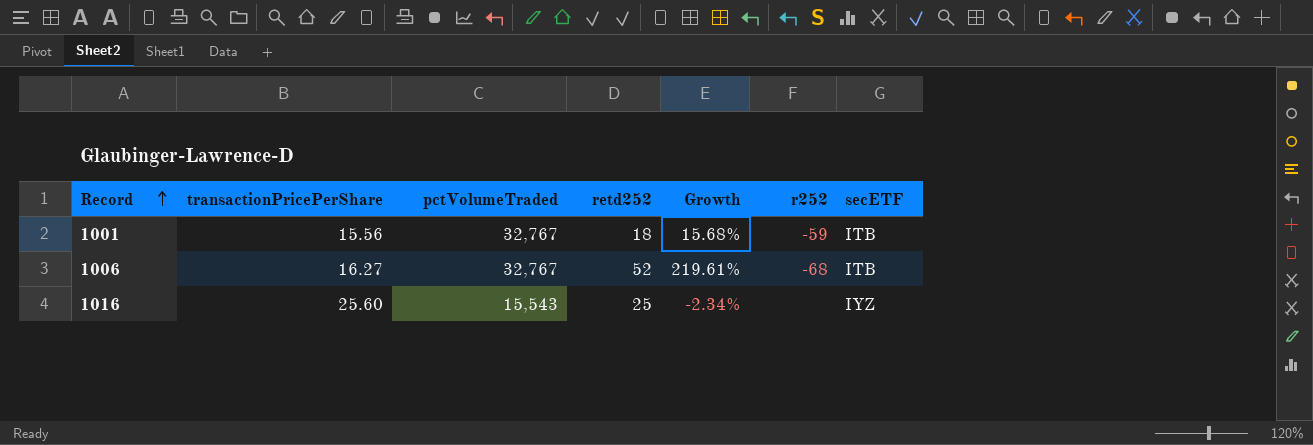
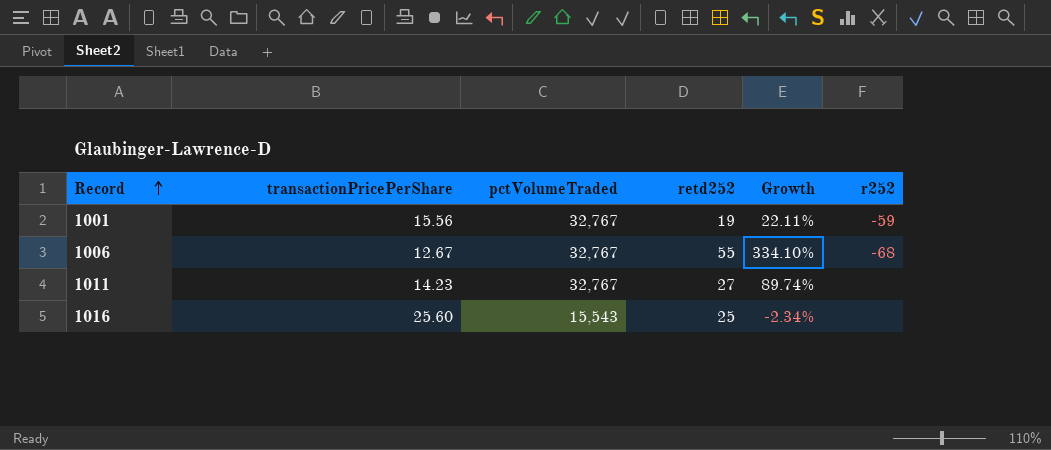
column secETF | position: 7 -> none
1001 | retd252: 18 -> 19
1001 | Growth: 15.68% -> 22.11%
1006 | transactionPricePerShare: 16.27 -> 12.67
1006 | retd252: 52 -> 55
1006 | Growth: 219.61% -> 334.10%
row 1011: none -> 14.23 | 32,767 | 27 | 89.74% | none

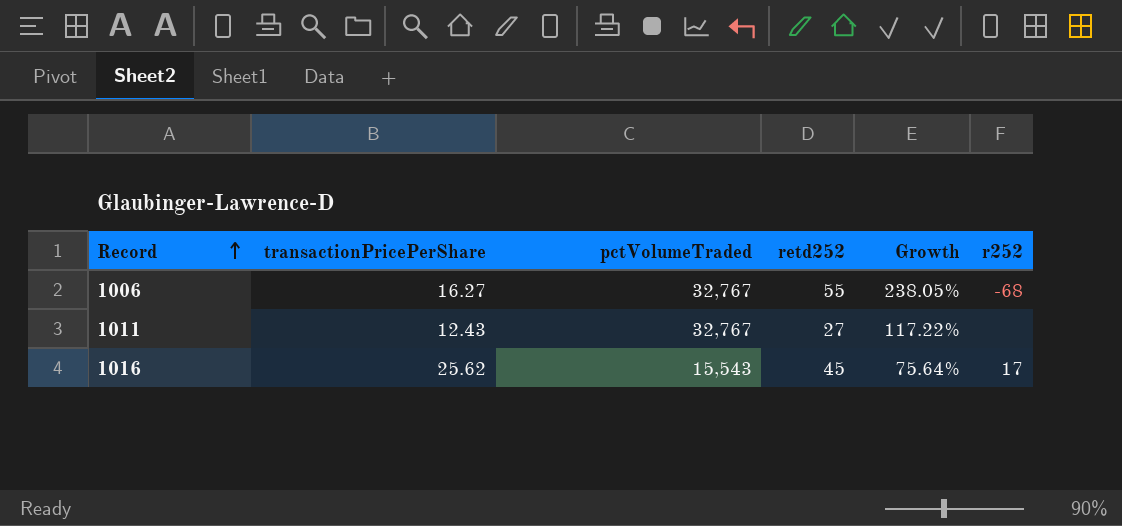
row 1001: 15.56 | 32,767 | 19 | 22.11% | -59 -> none
1006 | transactionPricePerShare: 12.67 -> 16.27
1006 | Growth: 334.10% -> 238.05%
1011 | transactionPricePerShare: 14.23 -> 12.43
1011 | Growth: 89.74% -> 117.22%
1016 | transactionPricePerShare: 25.60 -> 25.62
1016 | retd252: 25 -> 45
1016 | Growth: -2.34% -> 75.64%
1016 | r252: none -> 17

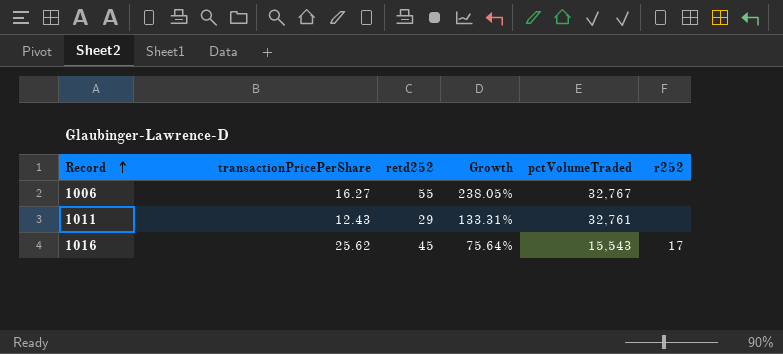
column pctVolumeTraded | position: 3 -> 5
1006 | r252: -68 -> none
1011 | retd252: 27 -> 29
1011 | Growth: 117.22% -> 133.31%
1011 | pctVolumeTraded: 32,767 -> 32,761

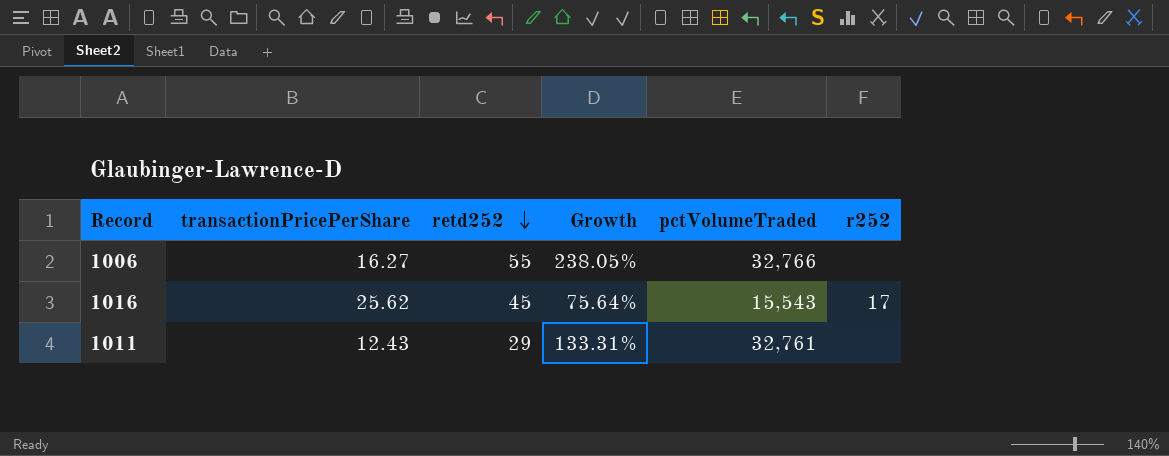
row order: Record ascending -> retd252 descending
1006 | pctVolumeTraded: 32,767 -> 32,766

